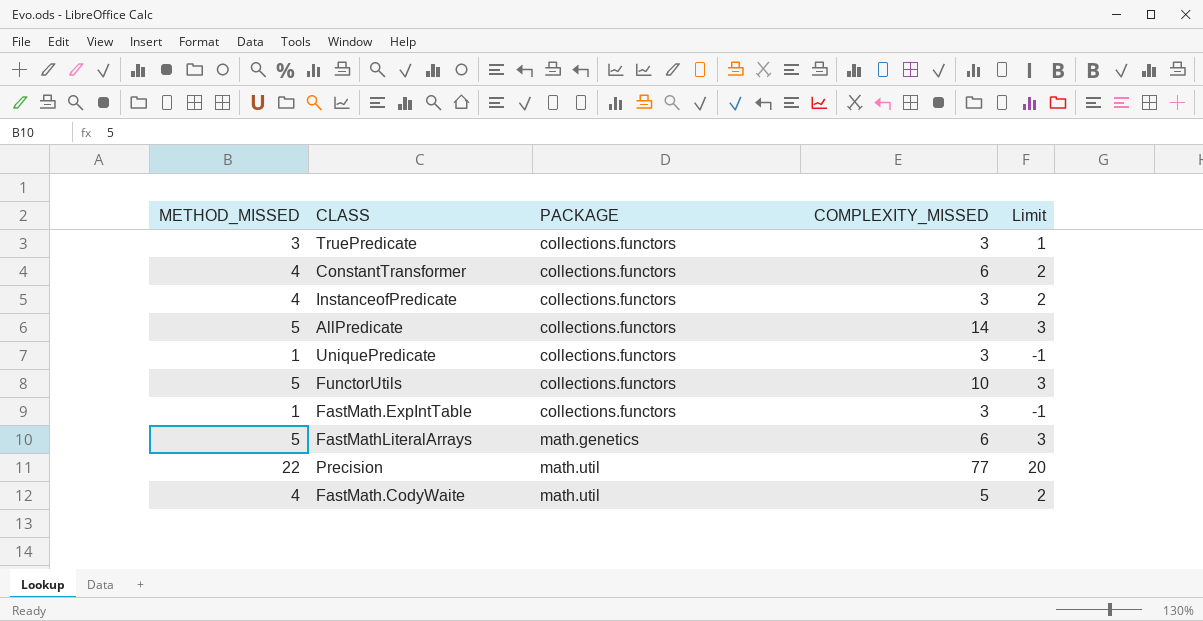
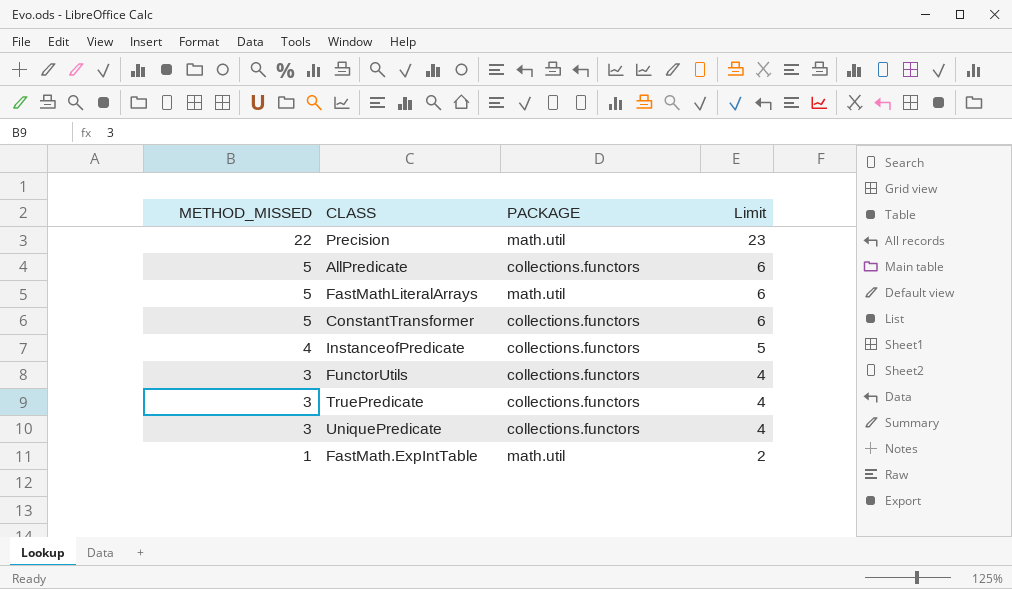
row order: PACKAGE ascending -> METHOD_MISSED descending
column COMPLEXITY_MISSED | position: 4 -> none
column Limit | formula: [METHOD_MISSED] - 2 -> [METHOD_MISSED] + 1
row FastMath.CodyWaite: 4 | math.util | 5 | 2 -> none
FastMathLiteralArrays | PACKAGE: math.genetics -> math.util
ConstantTransformer | METHOD_MISSED: 4 -> 5
FunctorUtils | METHOD_MISSED: 5 -> 3
UniquePredicate | METHOD_MISSED: 1 -> 3
FastMath.ExpIntTable | PACKAGE: collections.functors -> math.util

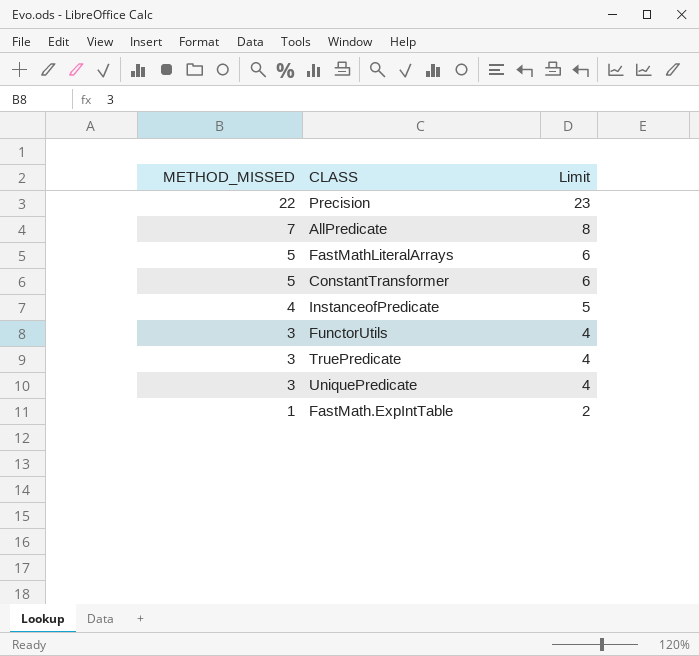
column PACKAGE | position: 3 -> none
AllPredicate | METHOD_MISSED: 5 -> 7
AllPredicate | Limit: 6 -> 8

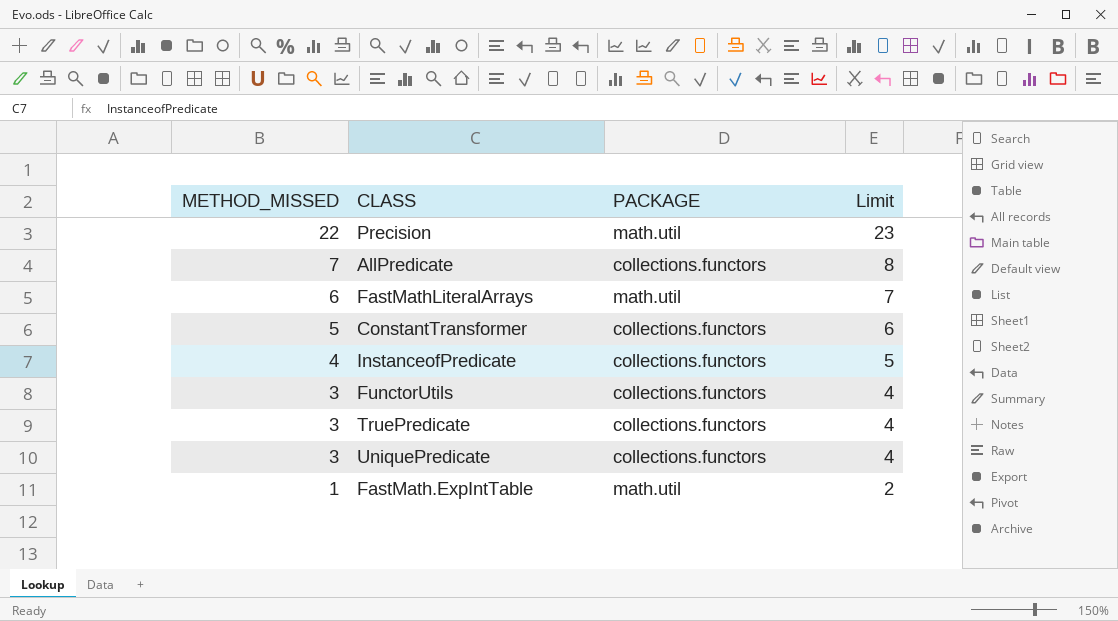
column PACKAGE | position: none -> 3
FastMathLiteralArrays | METHOD_MISSED: 5 -> 6
FastMathLiteralArrays | Limit: 6 -> 7

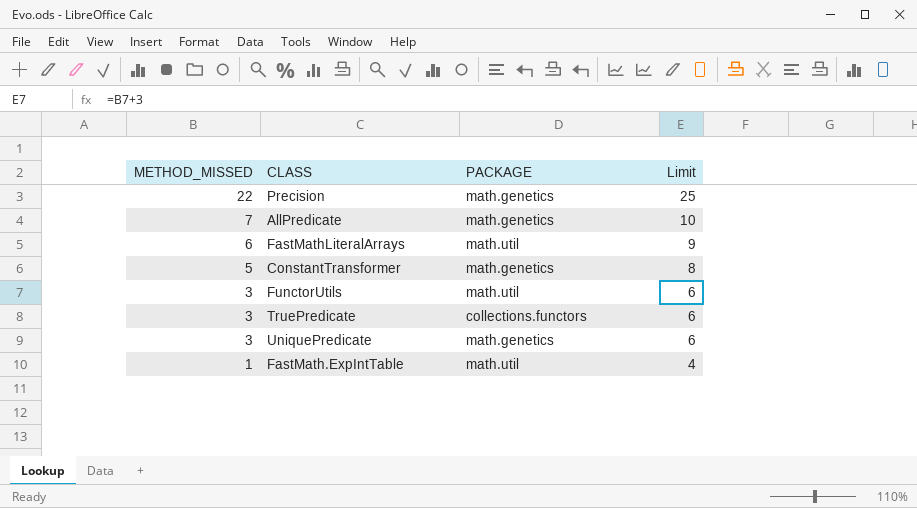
column Limit | formula: [METHOD_MISSED] + 1 -> [METHOD_MISSED] + 3
row InstanceofPredicate: 4 | collections.functors | 5 -> none
Precision | PACKAGE: math.util -> math.genetics
AllPredicate | PACKAGE: collections.functors -> math.genetics
ConstantTransformer | PACKAGE: collections.functors -> math.genetics
FunctorUtils | PACKAGE: collections.functors -> math.util
UniquePredicate | PACKAGE: collections.functors -> math.genetics

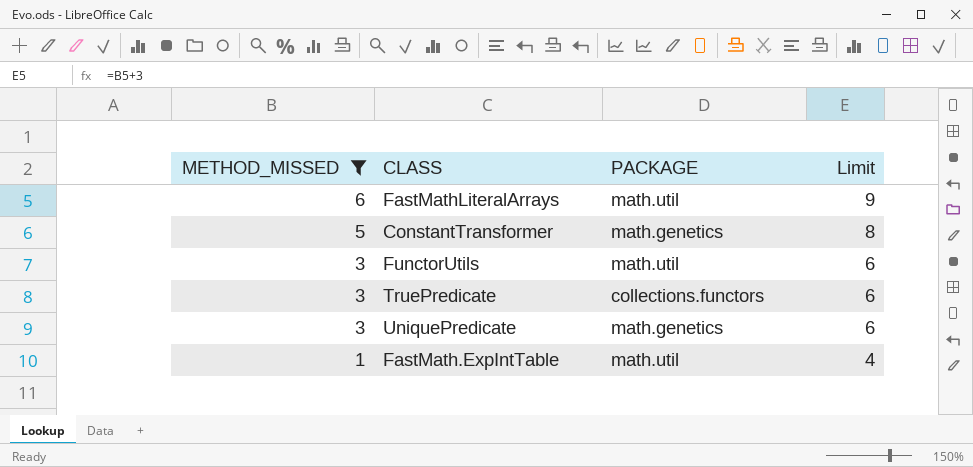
filter: none -> METHOD_MISSED <= 6

